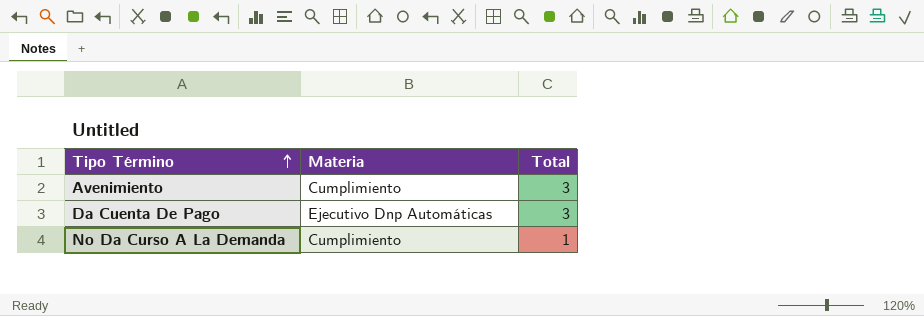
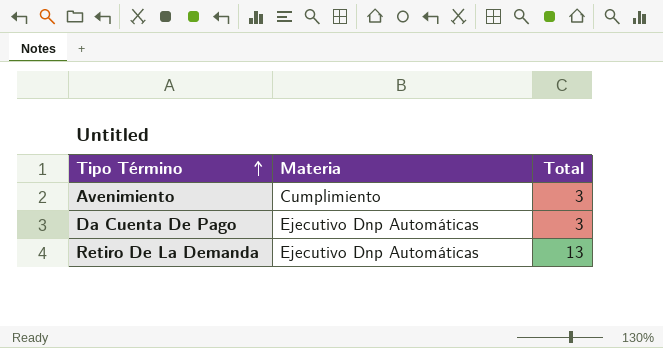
row No Da Curso A La Demanda: Cumplimiento | 1 -> none
row Retiro De La Demanda: none -> Ejecutivo Dnp Automáticas | 13

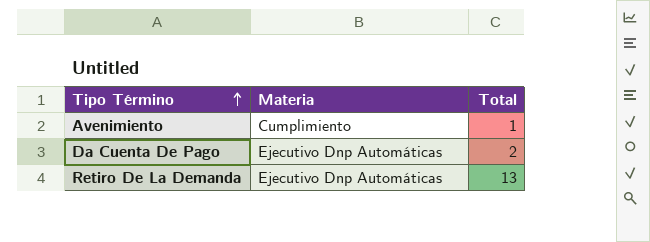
Avenimiento | Total: 3 -> 1
Da Cuenta De Pago | Total: 3 -> 2

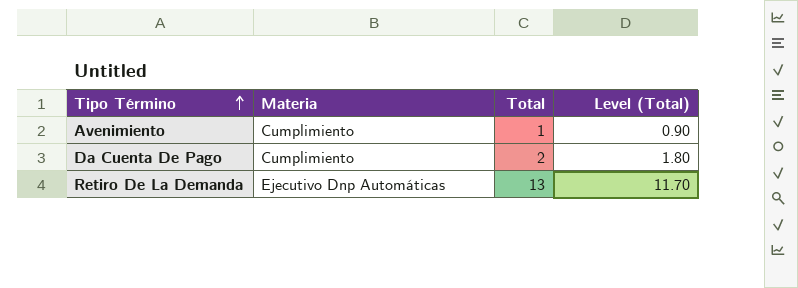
column Level (Total) | formula: none -> [Total] * 0.9
Da Cuenta De Pago | Materia: Ejecutivo Dnp Automáticas -> Cumplimiento

